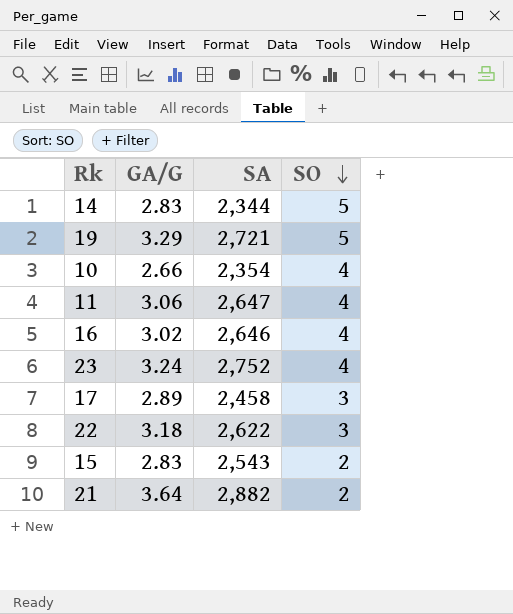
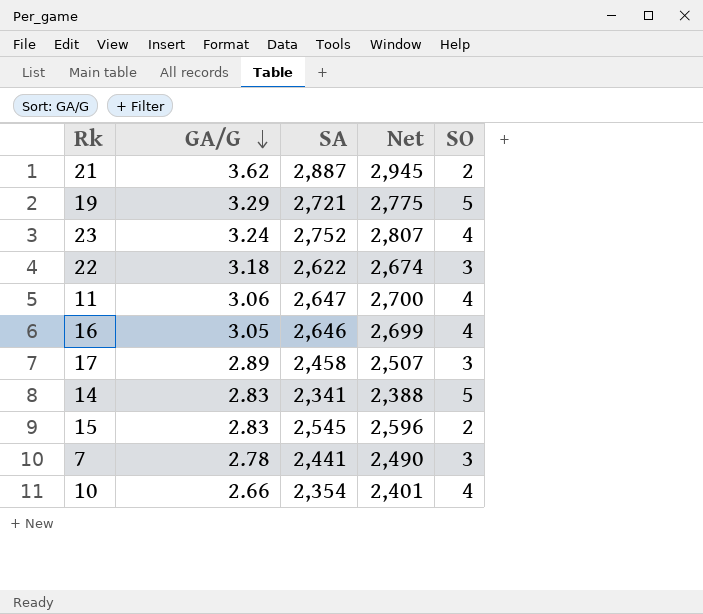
row order: SO descending -> GA/G descending
column Net | formula: none -> [SA] * 1.02
21 | GA/G: 3.64 -> 3.62
21 | SA: 2,882 -> 2,887
16 | GA/G: 3.02 -> 3.05
14 | SA: 2,344 -> 2,341
15 | SA: 2,543 -> 2,545
row 7: none -> 2.78 | 2,441 | 2,490 | 3

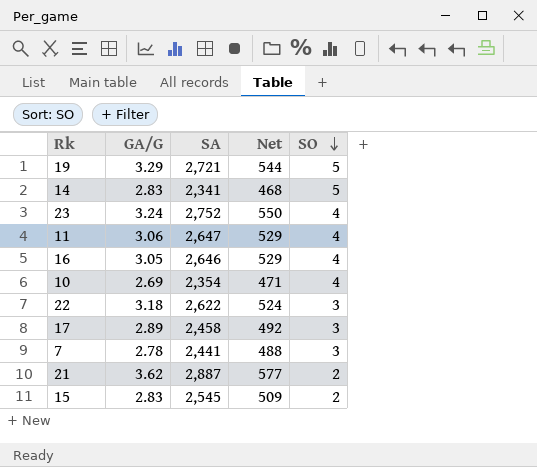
row order: GA/G descending -> SO descending
column Net | formula: [SA] * 1.02 -> [SA] * 0.2
10 | GA/G: 2.66 -> 2.69

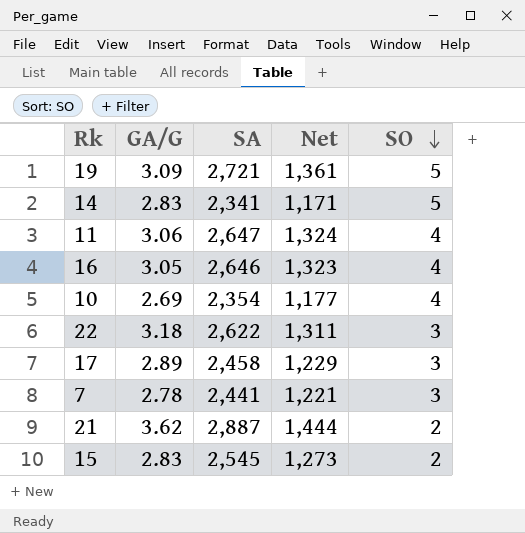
column Net | formula: [SA] * 0.2 -> [SA] * 0.5
row 23: 3.24 | 2,752 | 550 | 4 -> none
19 | GA/G: 3.29 -> 3.09

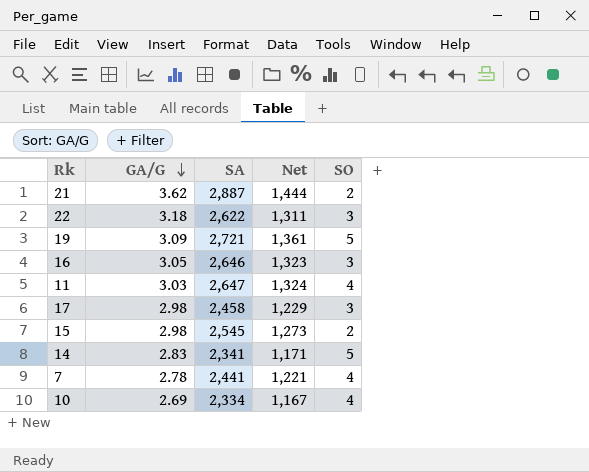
row order: SO descending -> GA/G descending
16 | SO: 4 -> 3
11 | GA/G: 3.06 -> 3.03
17 | GA/G: 2.89 -> 2.98
15 | GA/G: 2.83 -> 2.98
7 | SO: 3 -> 4
10 | SA: 2,354 -> 2,334
10 | Net: 1,177 -> 1,167

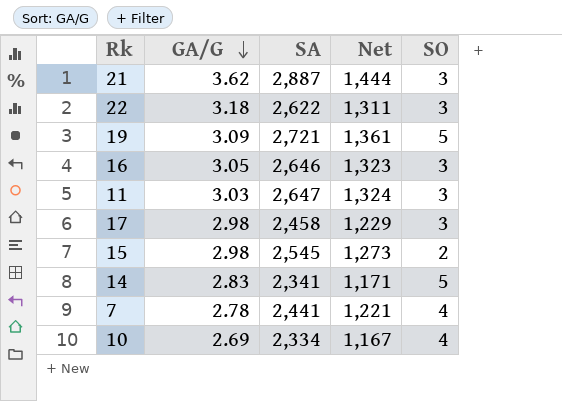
21 | SO: 2 -> 3
11 | SO: 4 -> 3

